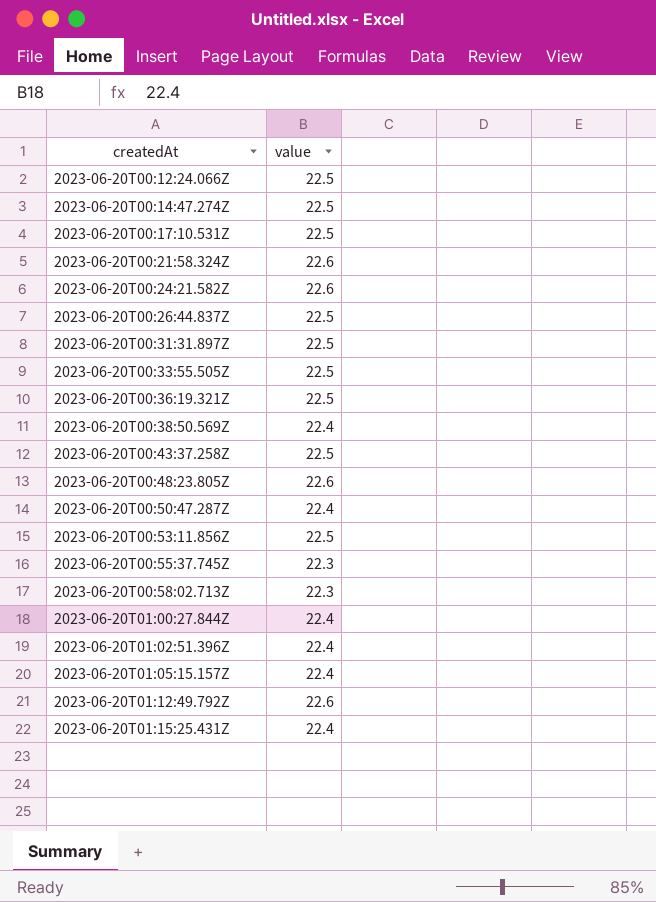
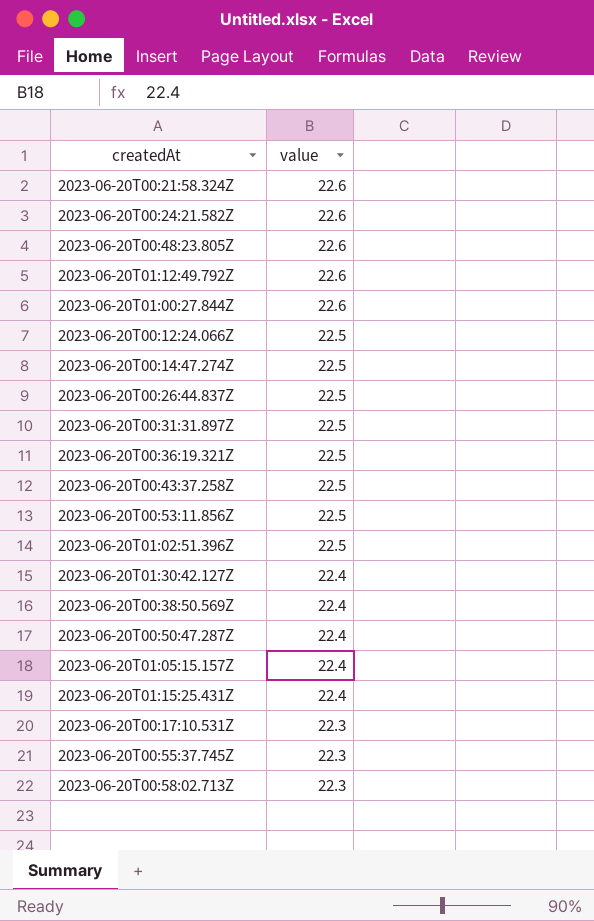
row order: createdAt ascending -> value descending
row 2023-06-20T00:33:55.505Z: 22.5 -> none
2023-06-20T01:00:27.844Z | value: 22.4 -> 22.6
2023-06-20T01:02:51.396Z | value: 22.4 -> 22.5
row 2023-06-20T01:30:42.127Z: none -> 22.4
2023-06-20T00:17:10.531Z | value: 22.5 -> 22.3

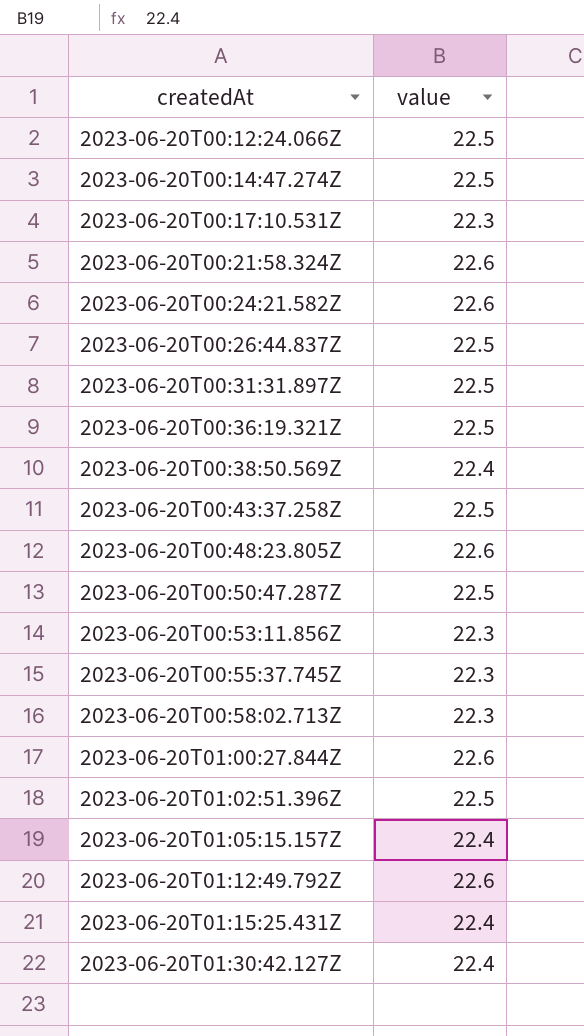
row order: value descending -> createdAt ascending
2023-06-20T00:50:47.287Z | value: 22.4 -> 22.5
2023-06-20T00:53:11.856Z | value: 22.5 -> 22.3

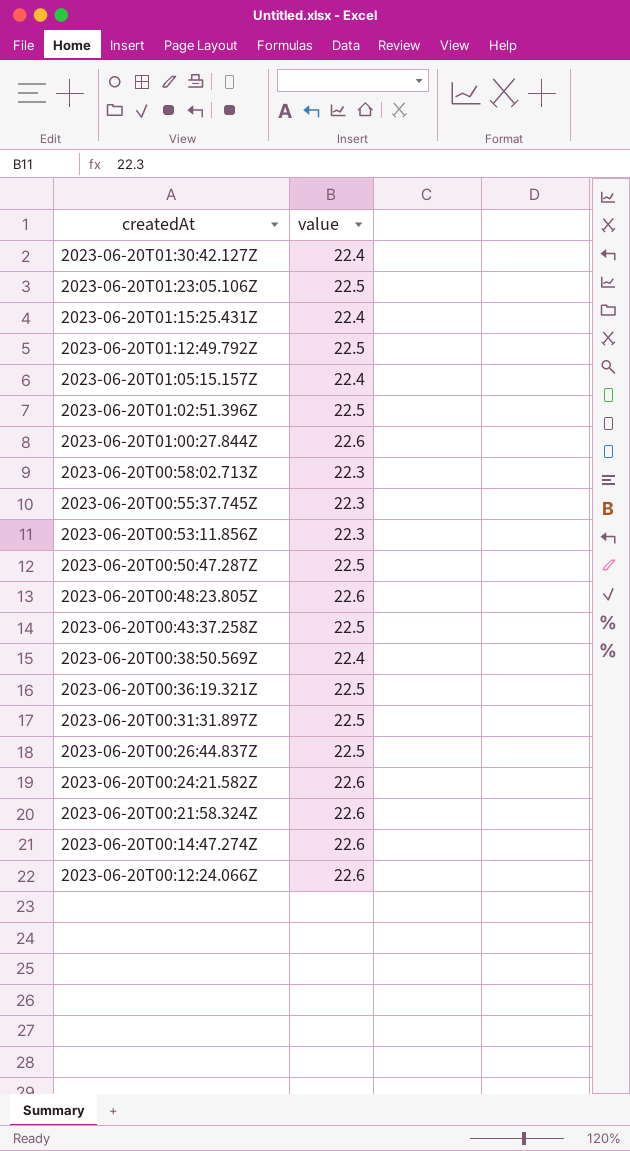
row order: createdAt ascending -> createdAt descending
row 2023-06-20T00:17:10.531Z: 22.3 -> none
row 2023-06-20T01:23:05.106Z: none -> 22.5
2023-06-20T01:12:49.792Z | value: 22.6 -> 22.5
2023-06-20T00:14:47.274Z | value: 22.5 -> 22.6
2023-06-20T00:12:24.066Z | value: 22.5 -> 22.6

